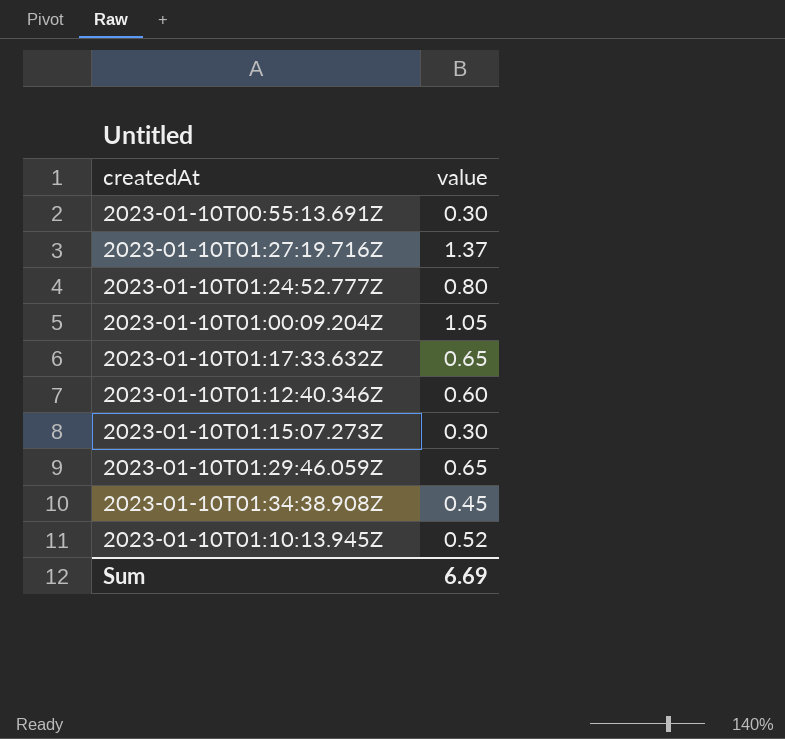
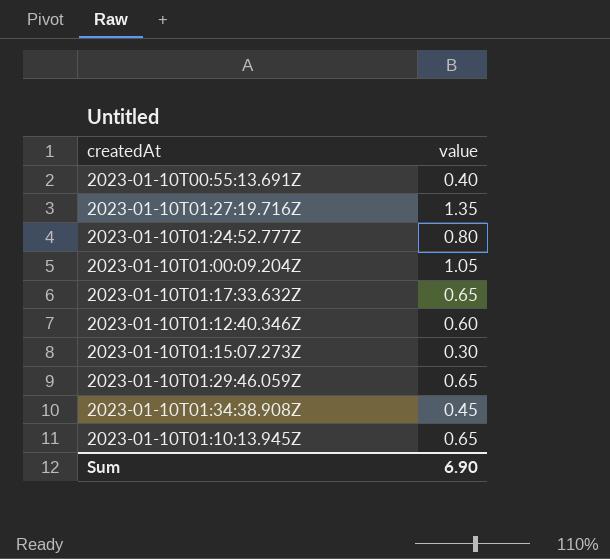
2023-01-10T00:55:13.691Z | value: 0.30 -> 0.40
2023-01-10T01:27:19.716Z | value: 1.37 -> 1.35
2023-01-10T01:10:13.945Z | value: 0.52 -> 0.65
Sum | value: 6.69 -> 6.90

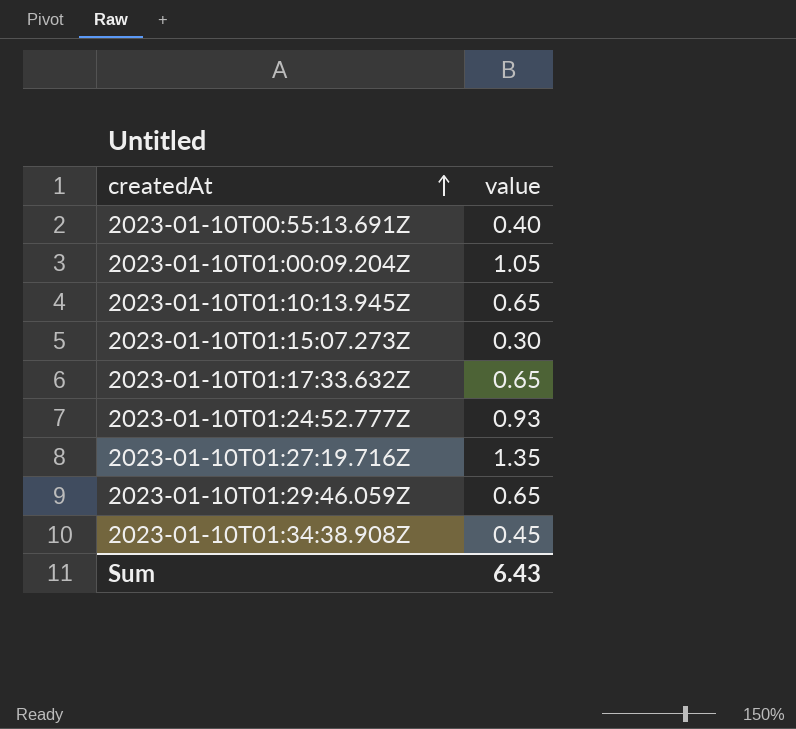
row order: none -> createdAt ascending
row 2023-01-10T01:12:40.346Z: 0.60 -> none
2023-01-10T01:24:52.777Z | value: 0.80 -> 0.93
Sum | value: 6.90 -> 6.43

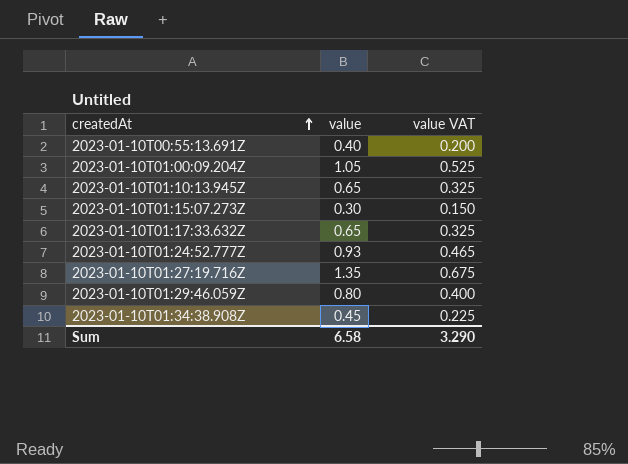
column value VAT | formula: none -> [value] * 0.5
2023-01-10T01:29:46.059Z | value: 0.65 -> 0.80
Sum | value: 6.43 -> 6.58

